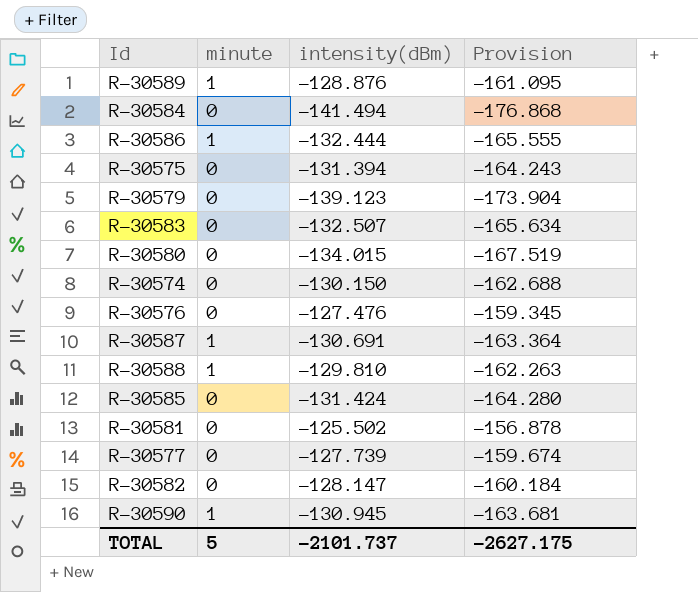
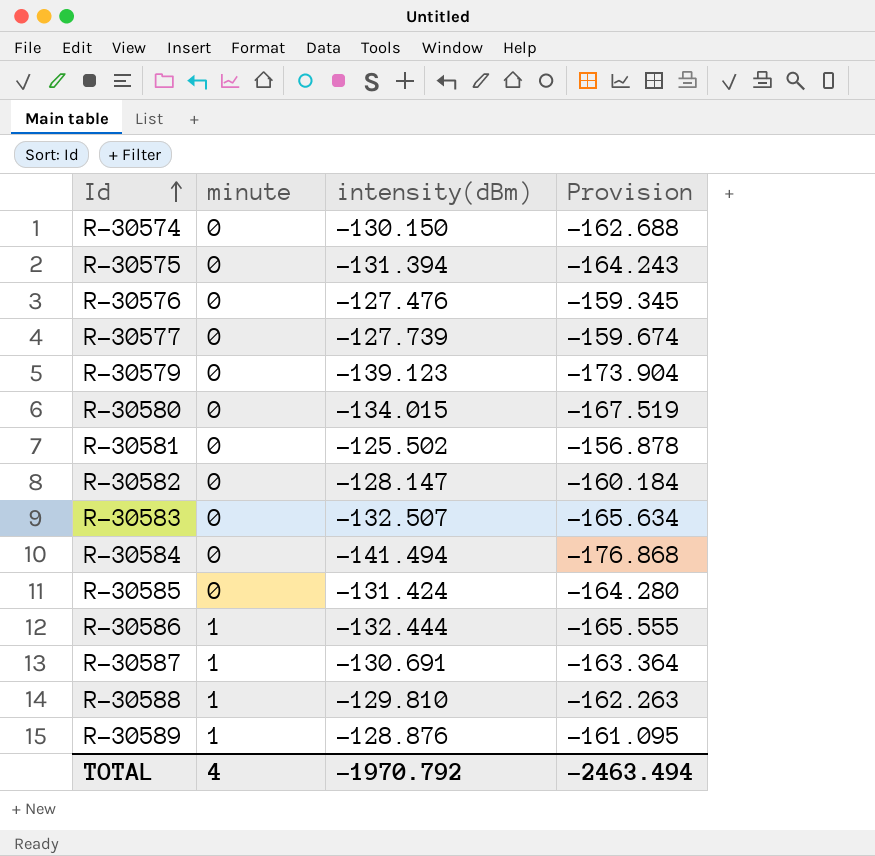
row order: none -> Id ascending
row R-30590: 1 | -130.945 | -163.681 -> none
TOTAL | minute: 5 -> 4
TOTAL | intensity(dBm): -2101.737 -> -1970.792
TOTAL | Provision: -2627.175 -> -2463.494

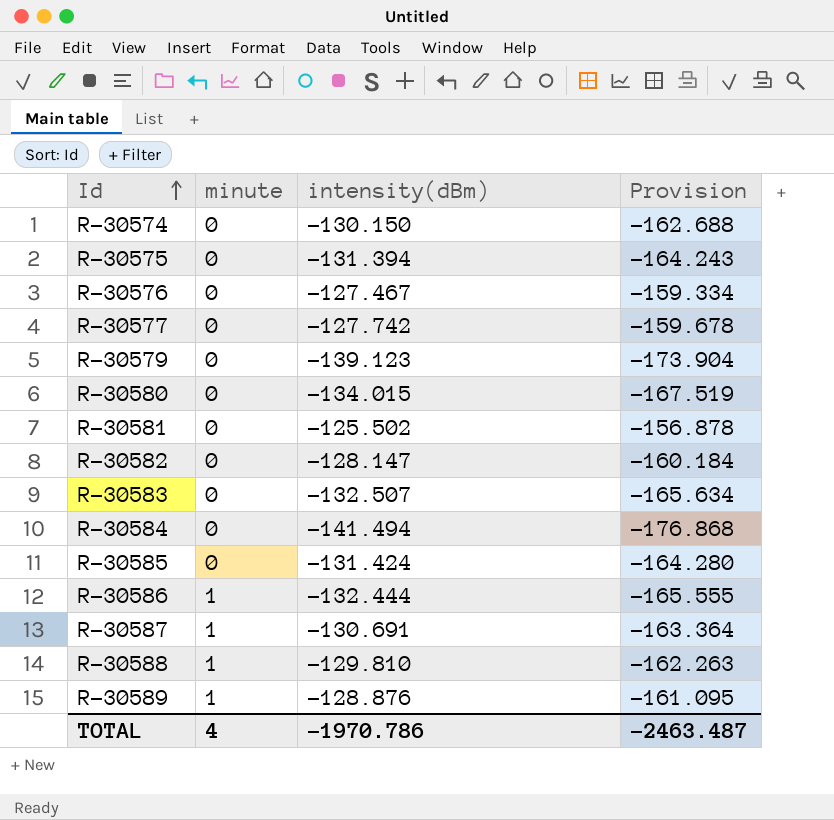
R-30576 | intensity(dBm): -127.476 -> -127.467
R-30576 | Provision: -159.345 -> -159.334
R-30577 | intensity(dBm): -127.739 -> -127.742
R-30577 | Provision: -159.674 -> -159.678
TOTAL | intensity(dBm): -1970.792 -> -1970.786
TOTAL | Provision: -2463.494 -> -2463.487

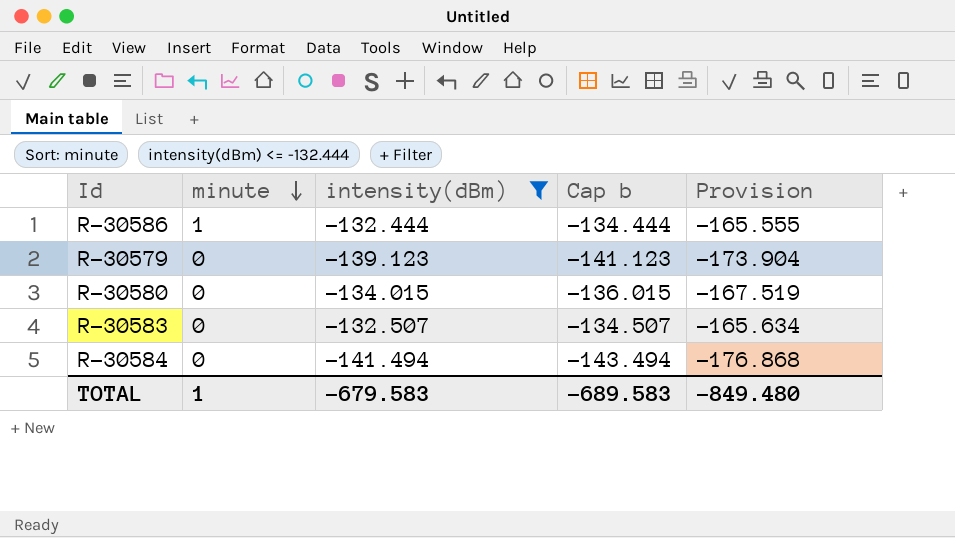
filter: none -> intensity(dBm) <= -132.444
row order: Id ascending -> minute descending
column Cap b | formula: none -> [intensity(dBm)] - 2
TOTAL | minute: 4 -> 1
TOTAL | intensity(dBm): -1970.786 -> -679.583
TOTAL | Provision: -2463.487 -> -849.480

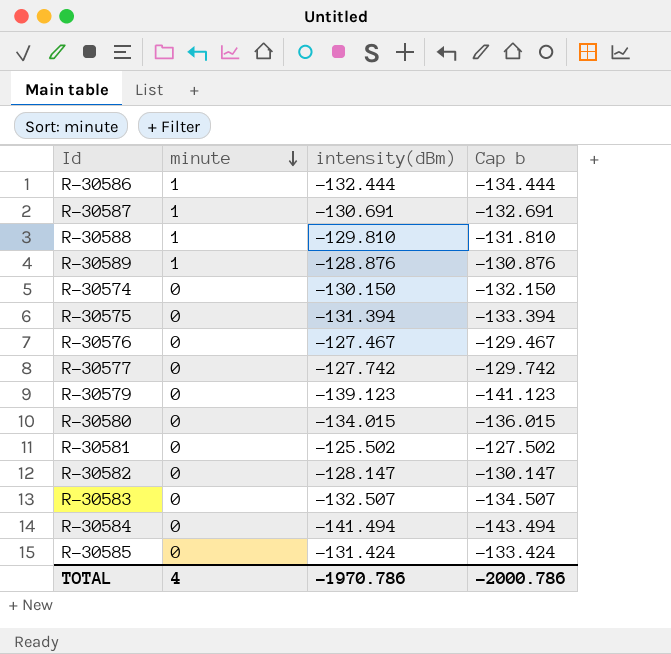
filter: intensity(dBm) <= -132.444 -> none
column Provision | formula: [intensity(dBm)] * 1.25 -> none
TOTAL | minute: 1 -> 4
TOTAL | intensity(dBm): -679.583 -> -1970.786
TOTAL | Cap b: -689.583 -> -2000.786

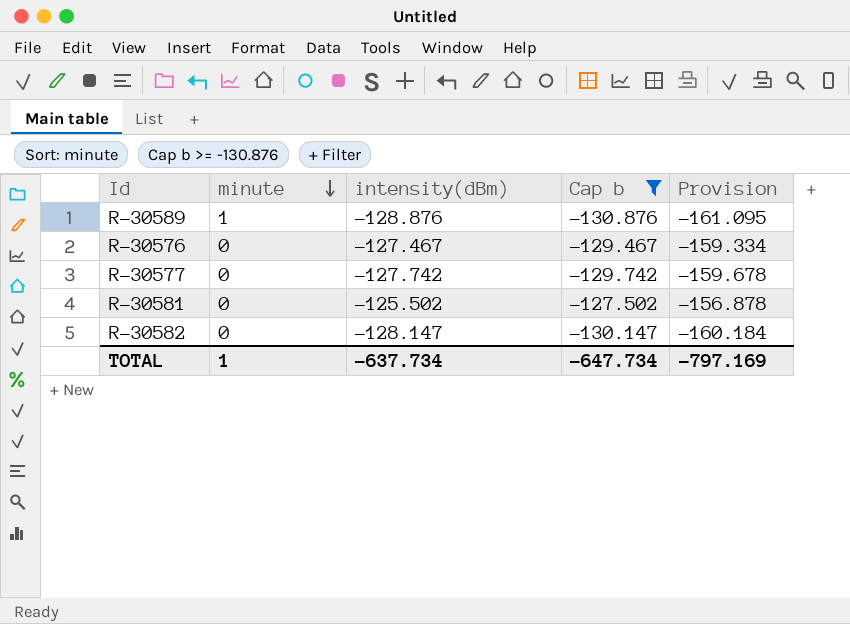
filter: none -> Cap b >= -130.876
column Provision | formula: none -> [intensity(dBm)] * 1.25
TOTAL | minute: 4 -> 1
TOTAL | intensity(dBm): -1970.786 -> -637.734
TOTAL | Cap b: -2000.786 -> -647.734

